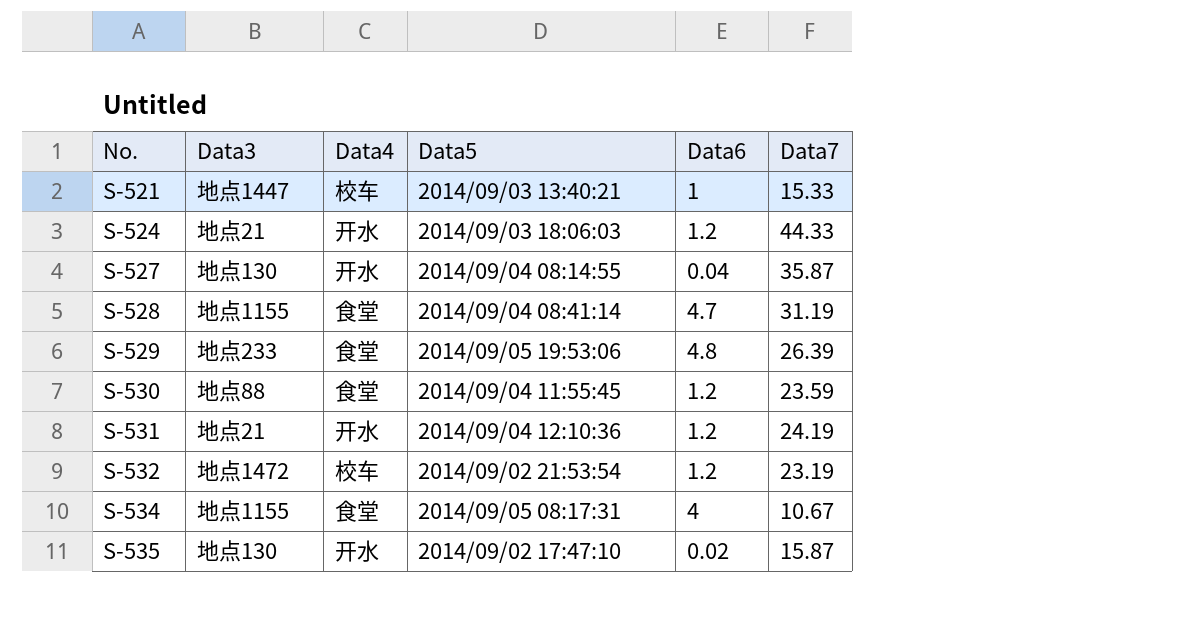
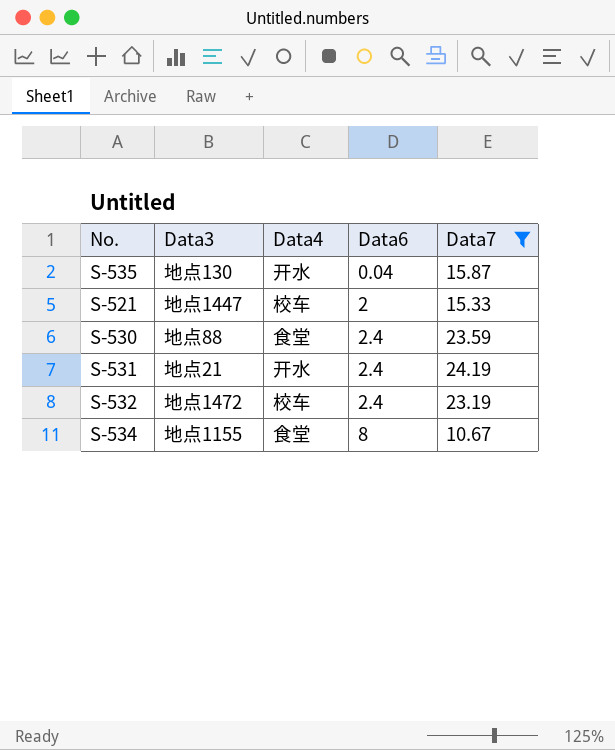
filter: none -> Data7 <= 24.19
row order: No. ascending -> Data6 ascending
column Data5 | position: 4 -> none
S-535 | Data6: 0.02 -> 0.04
S-521 | Data6: 1 -> 2
S-530 | Data6: 1.2 -> 2.4
S-531 | Data6: 1.2 -> 2.4
S-532 | Data6: 1.2 -> 2.4
S-534 | Data6: 4 -> 8

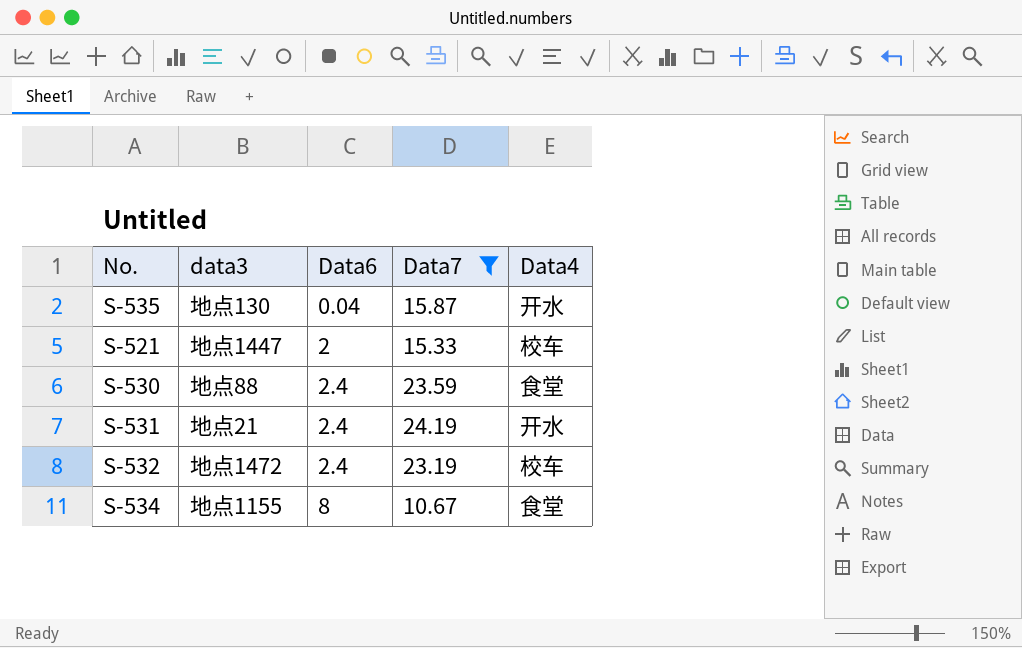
column name: Data3 -> data3
column Data4 | position: 3 -> 5

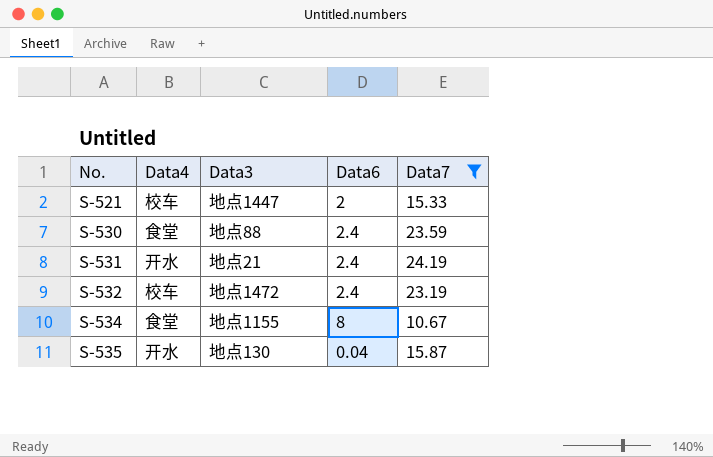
row order: Data6 ascending -> No. ascending
column Data4 | position: 5 -> 2
column name: data3 -> Data3

